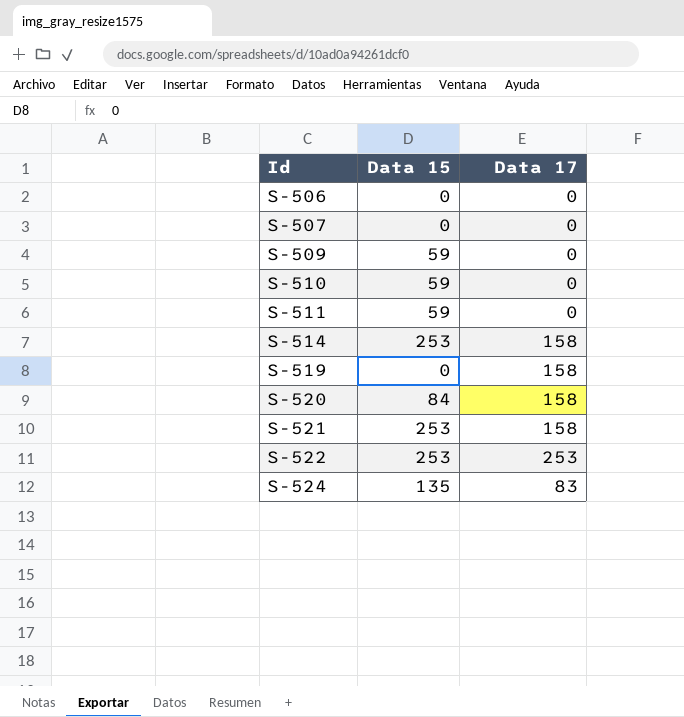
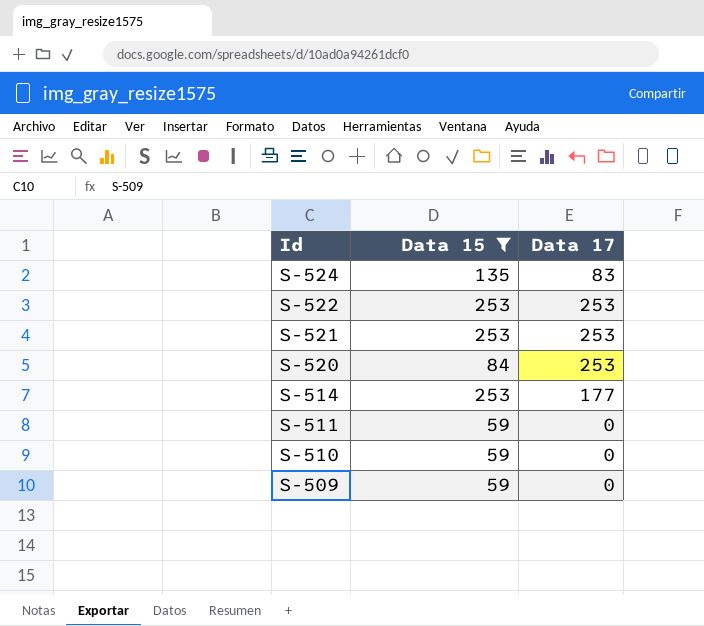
filter: none -> Data 15 != 0
row order: Id ascending -> Id descending
S-521 | Data 17: 158 -> 253
S-520 | Data 17: 158 -> 253
S-514 | Data 17: 158 -> 177

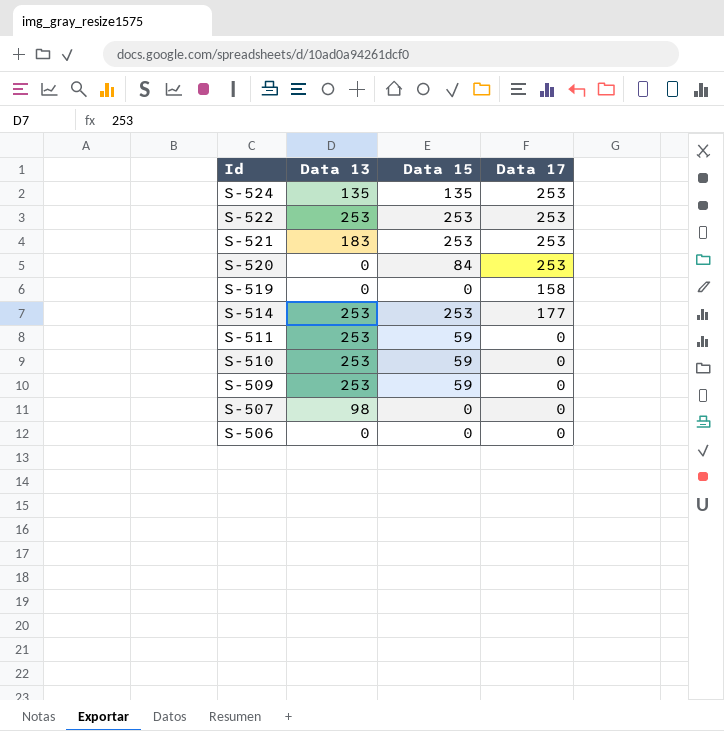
filter: Data 15 != 0 -> none
column Data 13 | position: none -> 2
S-524 | Data 17: 83 -> 253

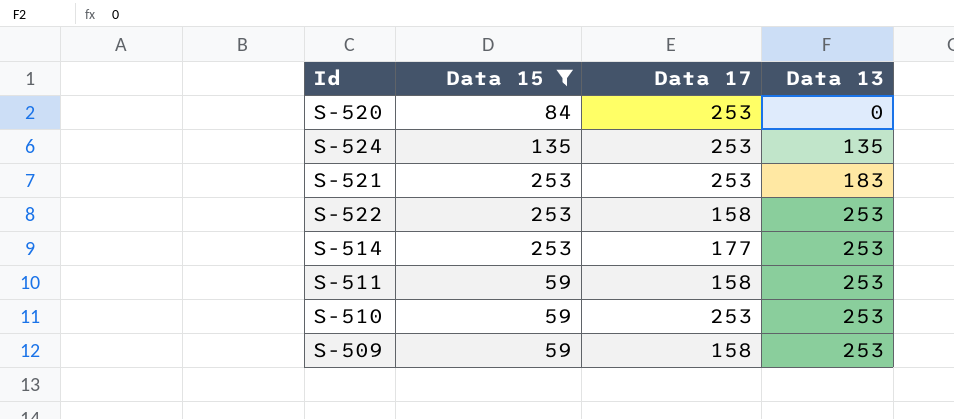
filter: none -> Data 15 != 0
row order: Id descending -> Data 13 ascending
column Data 13 | position: 2 -> 4
S-522 | Data 17: 253 -> 158
S-511 | Data 17: 0 -> 158
S-510 | Data 17: 0 -> 253
S-509 | Data 17: 0 -> 158

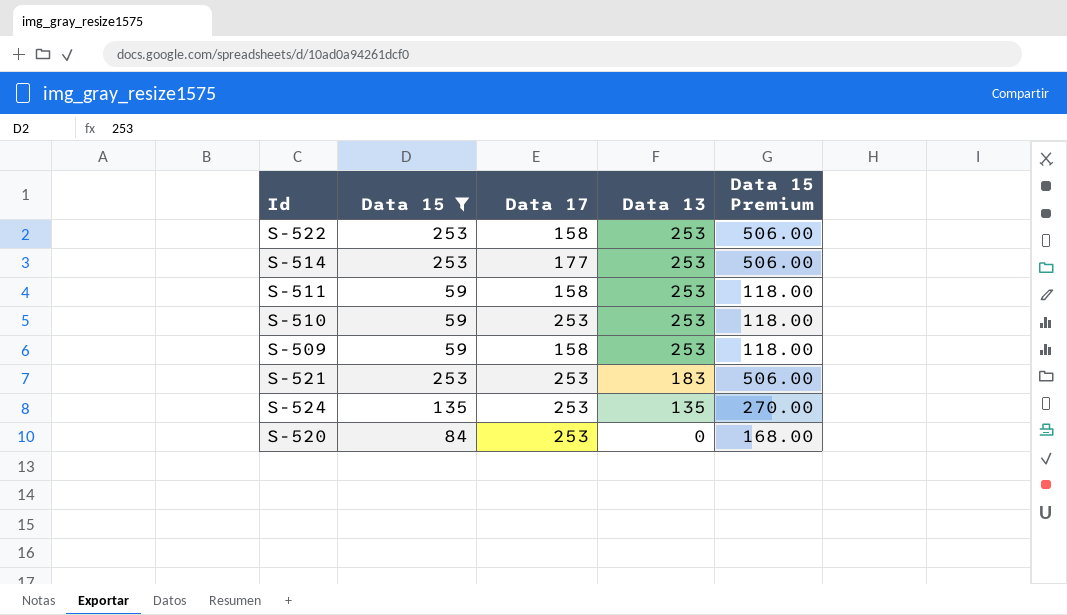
row order: Data 13 ascending -> Data 13 descending
column Data 15 Premium | formula: none -> [Data 15] * 2

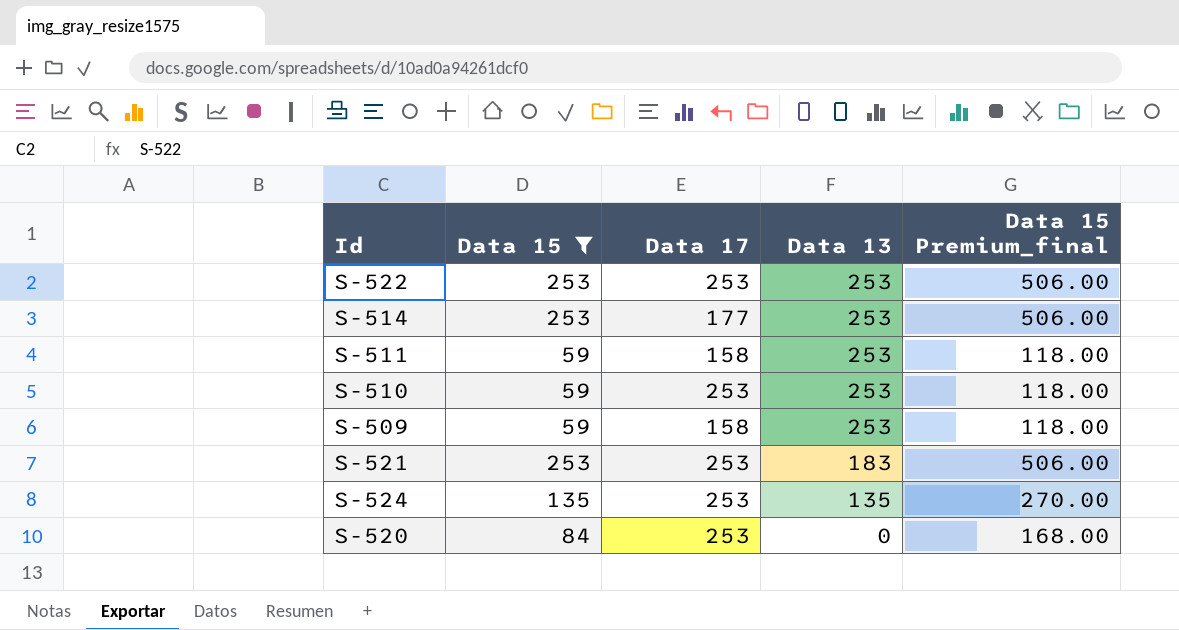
column name: Data 15 Premium -> Data 15 Premium_final
S-522 | Data 17: 158 -> 253

